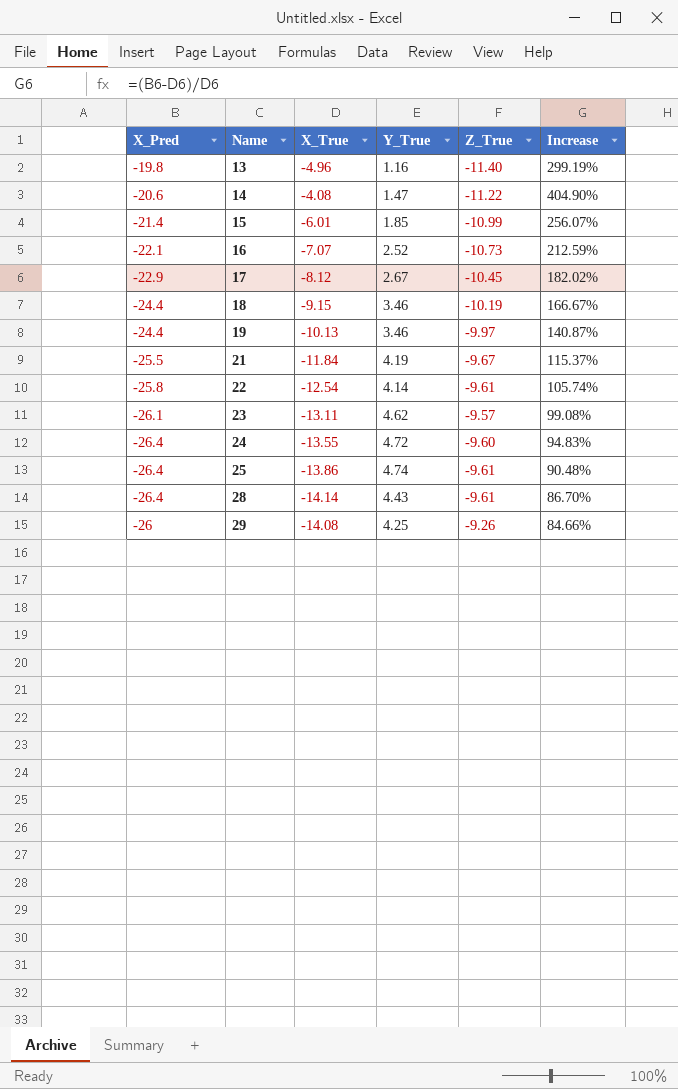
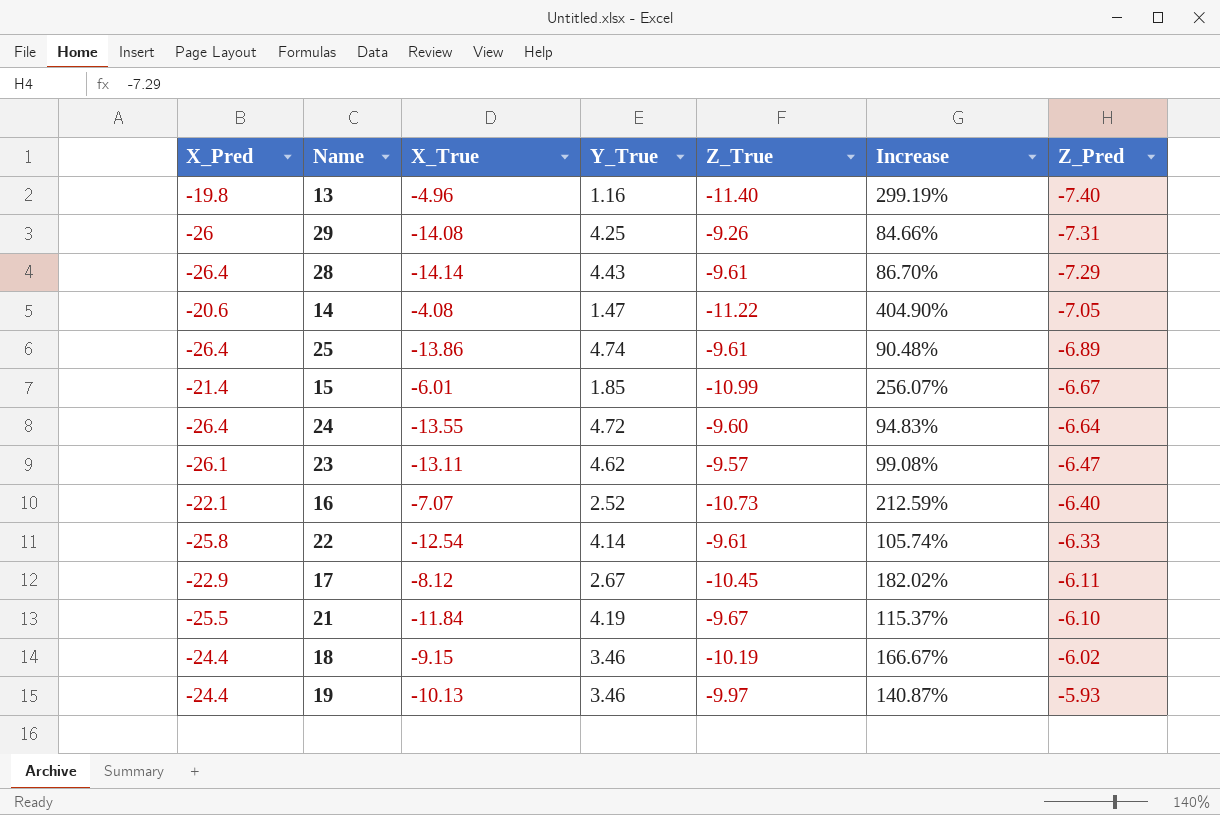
row order: Name ascending -> Z_Pred ascending
column Z_Pred | position: none -> 7

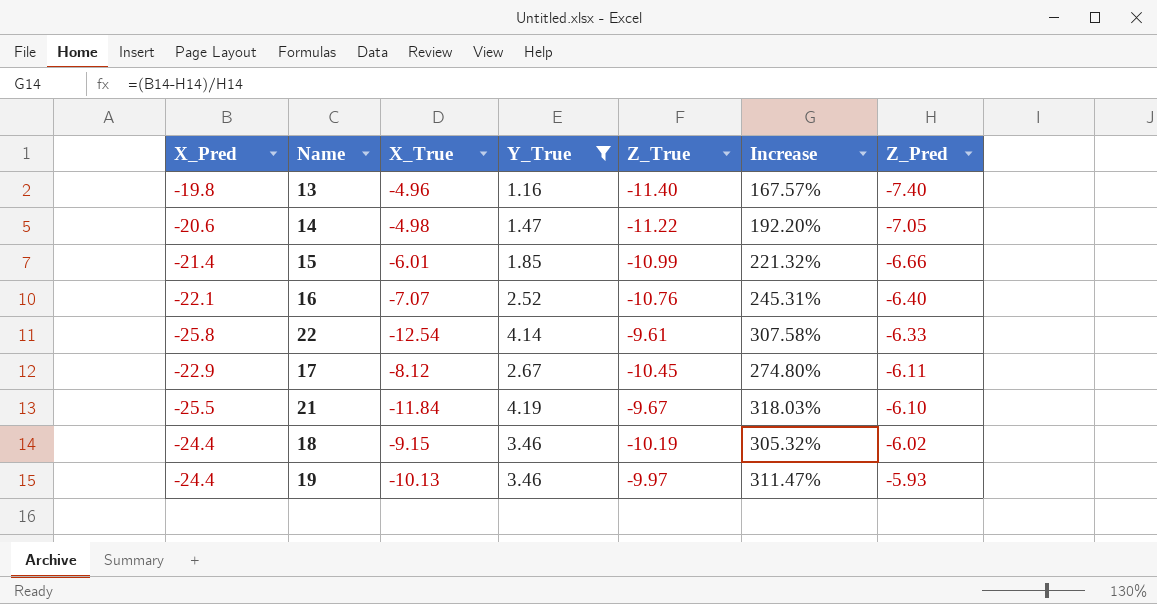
filter: none -> Y_True <= 4.19
column Increase | formula: ([X_Pred] - [X_True]) / [X_True] -> ([X_Pred] - [Z_Pred]) / [Z_Pred]
14 | X_True: -4.08 -> -4.98
15 | Z_Pred: -6.67 -> -6.66
16 | Z_True: -10.73 -> -10.76

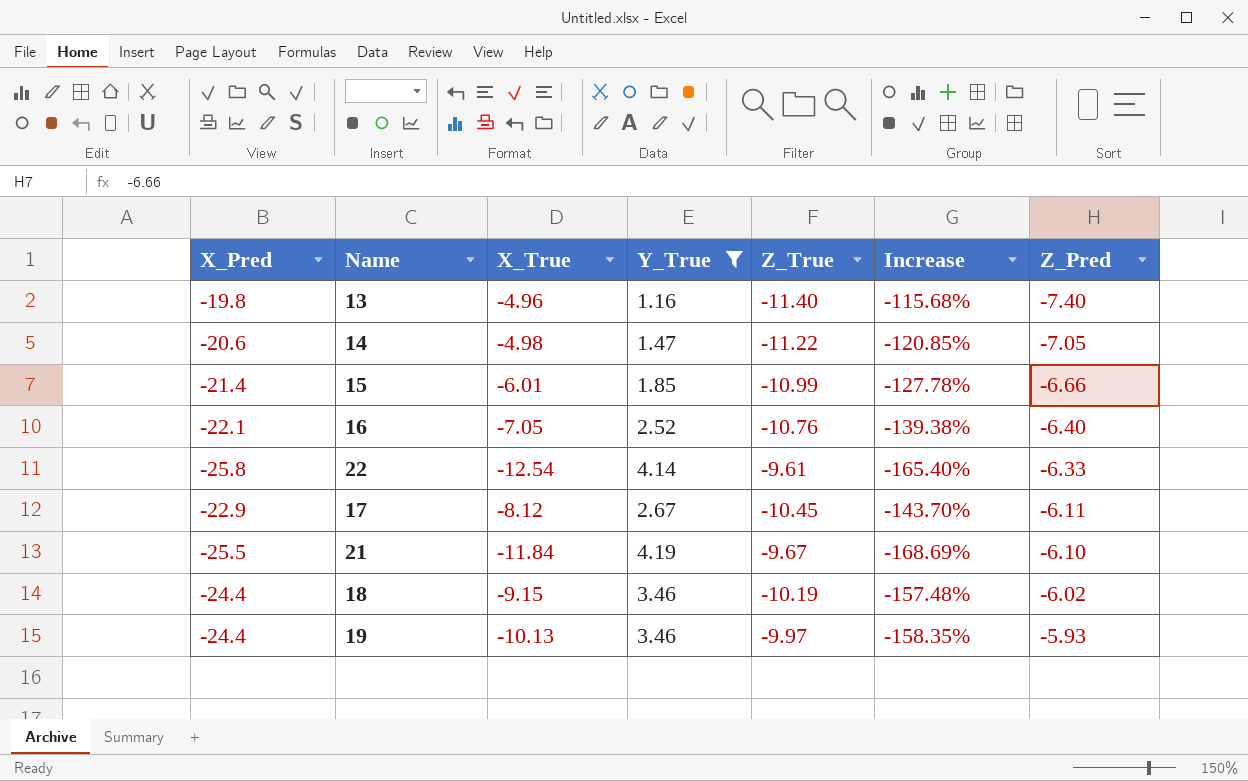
column Increase | formula: ([X_Pred] - [Z_Pred]) / [Z_Pred] -> ([Y_True] - [Z_Pred]) / [Z_Pred]
16 | X_True: -7.07 -> -7.05

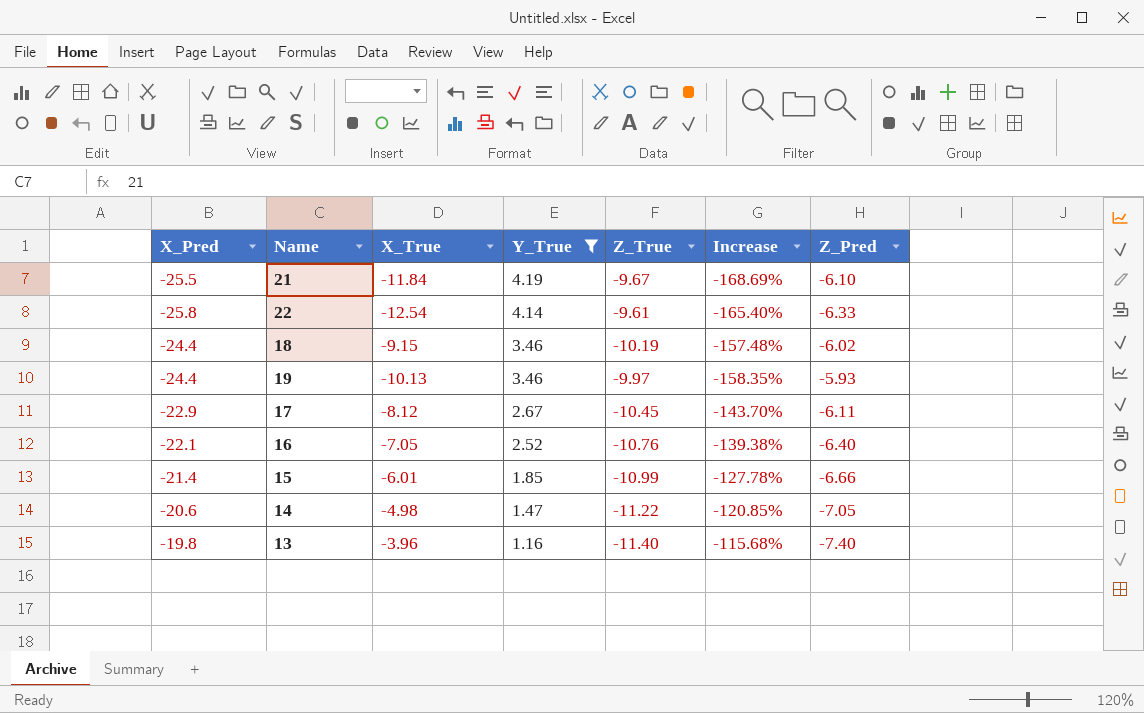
row order: Z_Pred ascending -> Y_True descending
13 | X_True: -4.96 -> -3.96

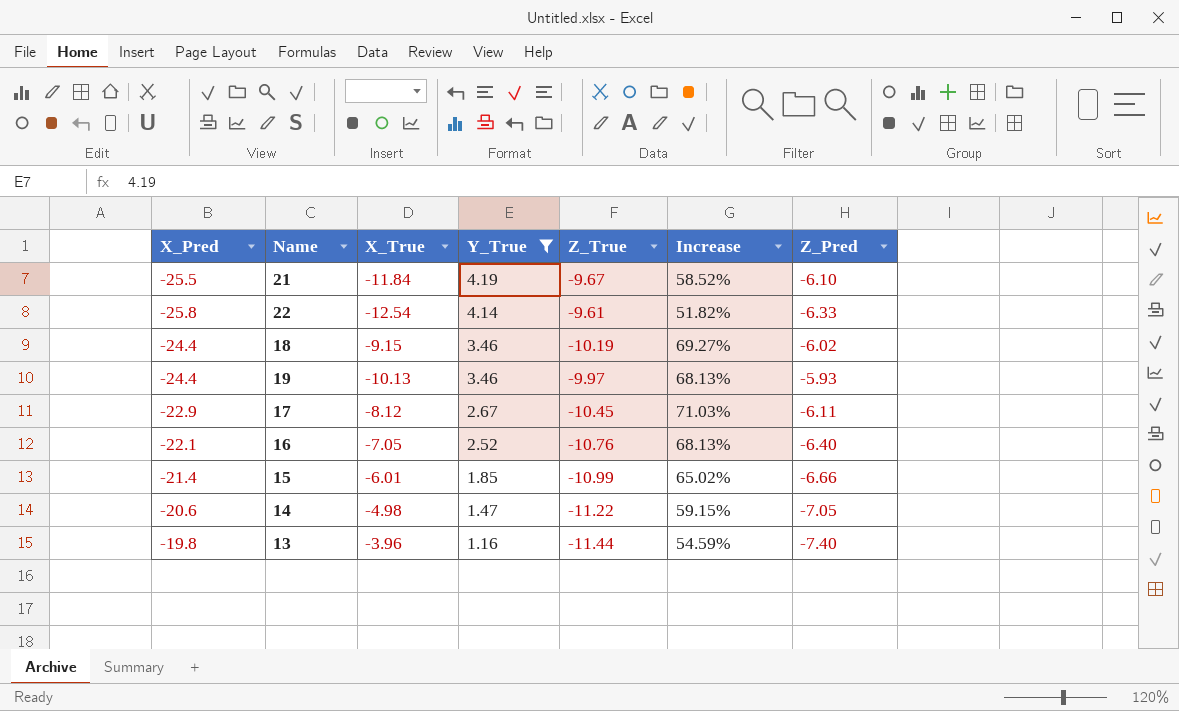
column Increase | formula: ([Y_True] - [Z_Pred]) / [Z_Pred] -> ([Z_True] - [Z_Pred]) / [Z_Pred]
13 | Z_True: -11.40 -> -11.44

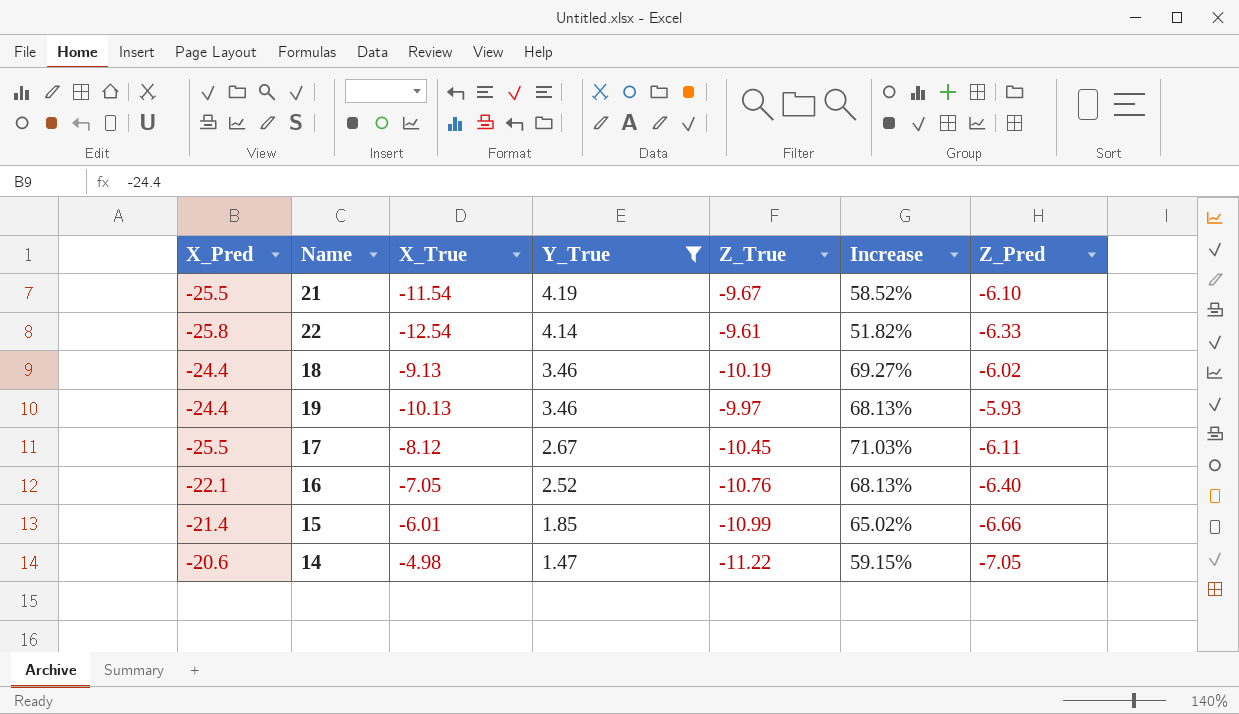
row 13: -19.8 | -3.96 | 1.16 | -11.44 | 54.59% | -7.40 -> none
21 | X_True: -11.84 -> -11.54
18 | X_True: -9.15 -> -9.13
17 | X_Pred: -22.9 -> -25.5

